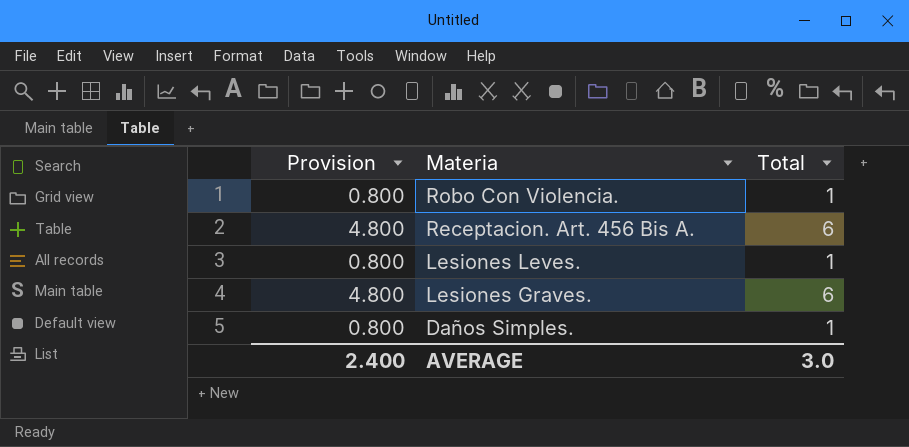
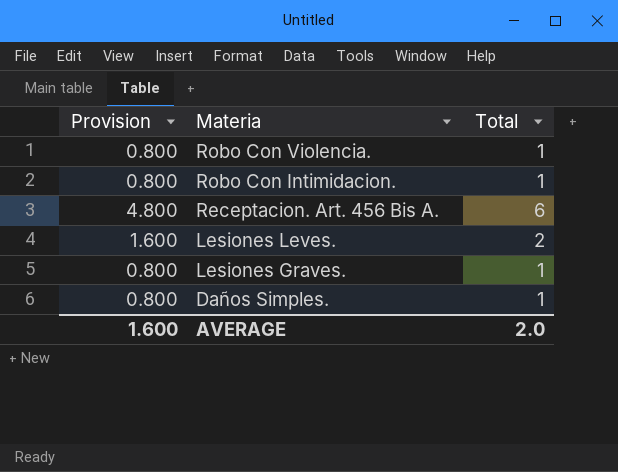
row Robo Con Intimidacion.: none -> 0.800 | 1
Lesiones Leves. | Provision: 0.800 -> 1.600
Lesiones Leves. | Total: 1 -> 2
Lesiones Graves. | Provision: 4.800 -> 0.800
Lesiones Graves. | Total: 6 -> 1
AVERAGE | Provision: 2.400 -> 1.600
AVERAGE | Total: 3.0 -> 2.0

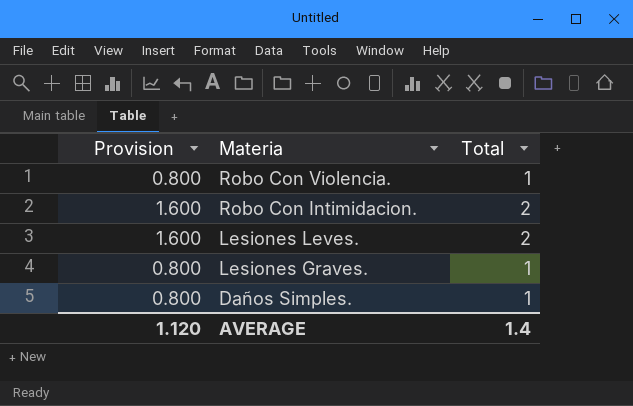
row Receptacion. Art. 456 Bis A.: 4.800 | 6 -> none
Robo Con Intimidacion. | Provision: 0.800 -> 1.600
Robo Con Intimidacion. | Total: 1 -> 2
AVERAGE | Provision: 1.600 -> 1.120
AVERAGE | Total: 2.0 -> 1.4

